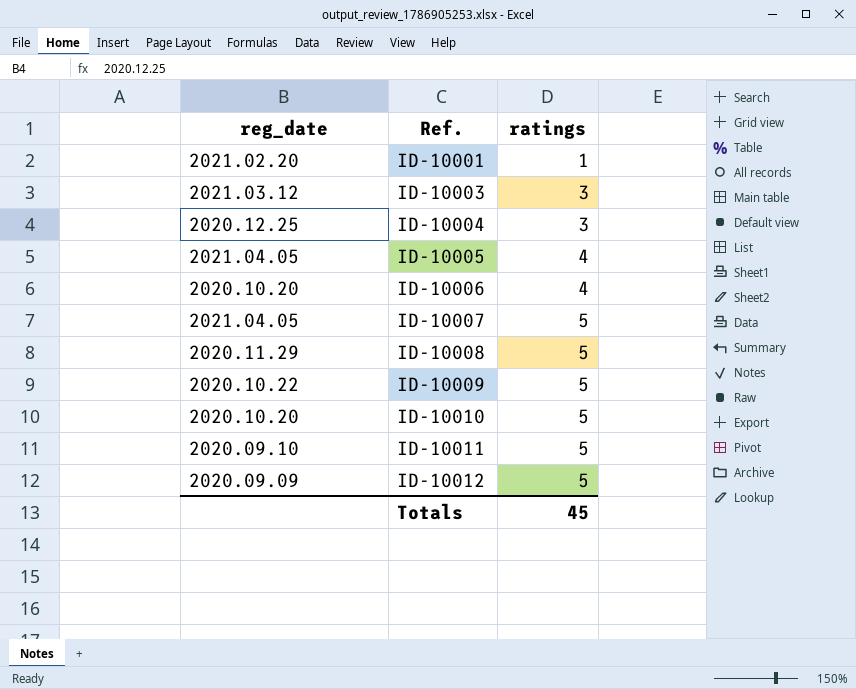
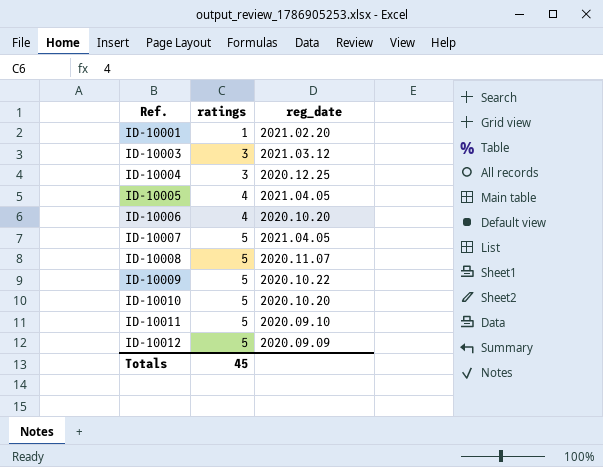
column reg_date | position: 1 -> 3
ID-10008 | reg_date: 2020.11.29 -> 2020.11.07

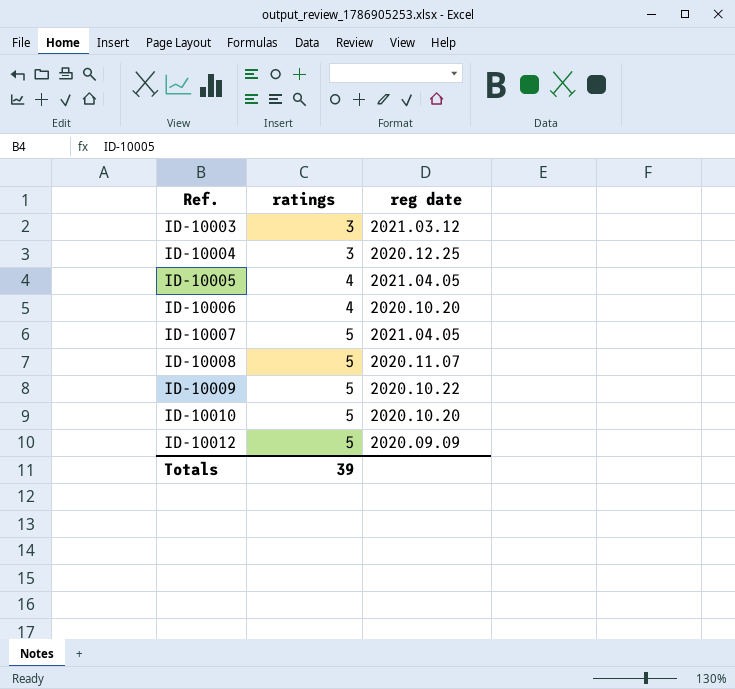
column name: reg_date -> reg date
row ID-10001: 1 | 2021.02.20 -> none
row ID-10011: 5 | 2020.09.10 -> none
Totals | ratings: 45 -> 39

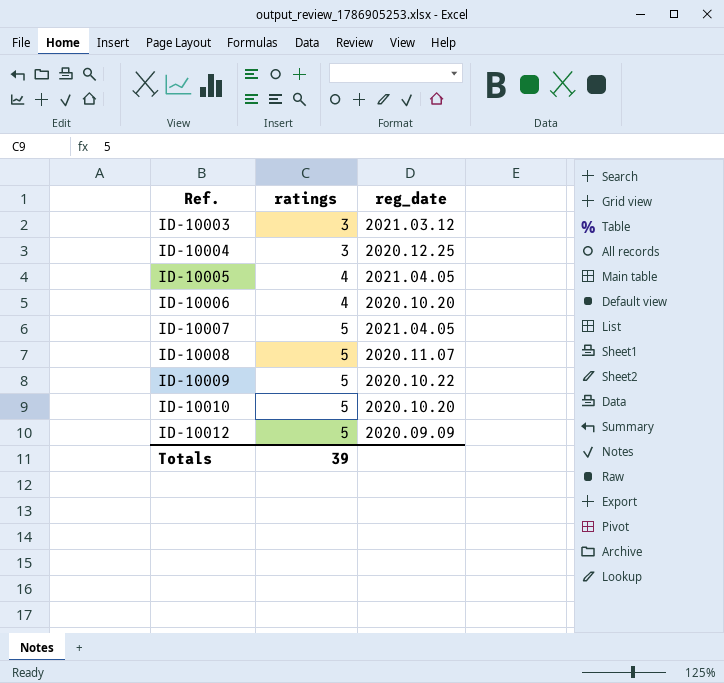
column name: reg date -> reg_date

